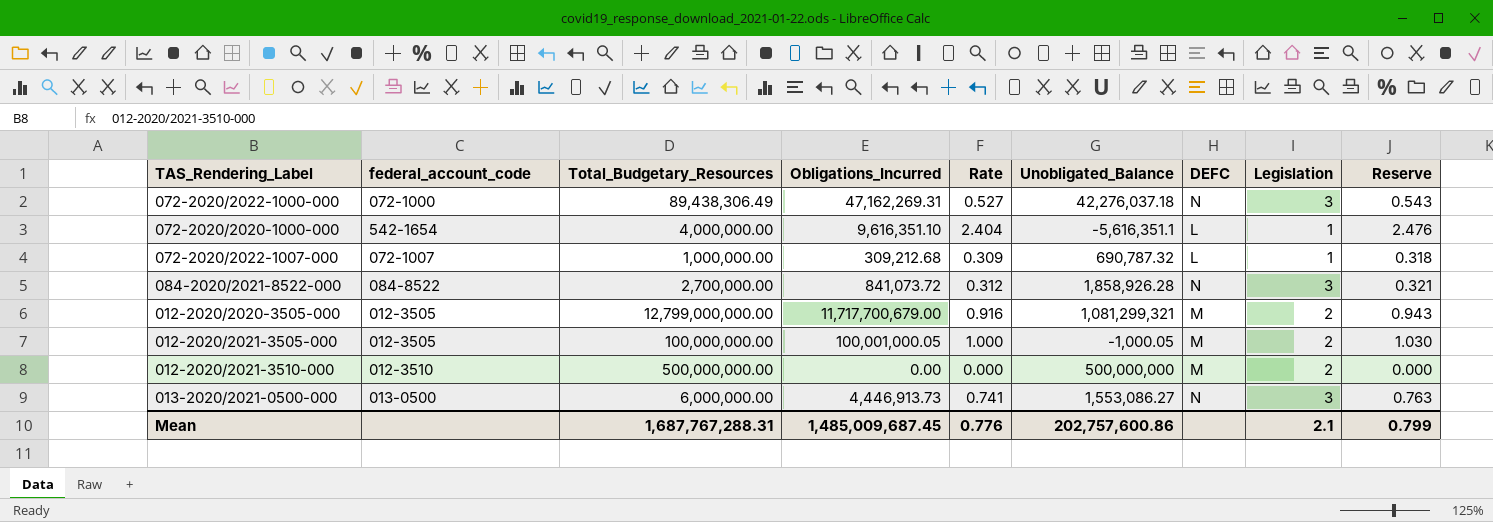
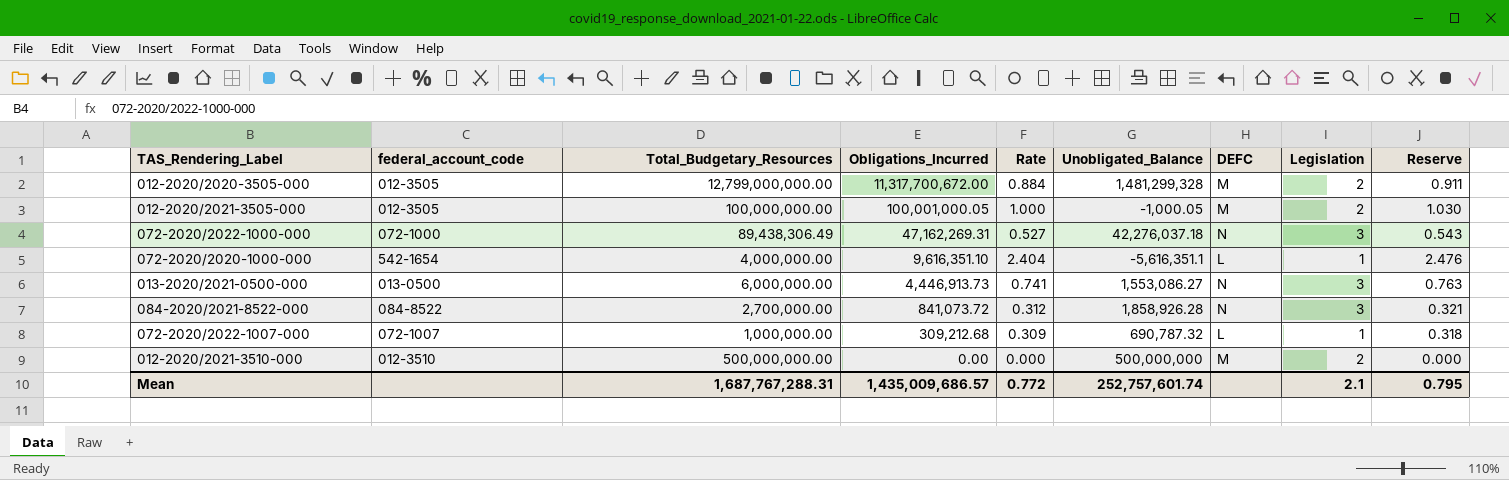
row order: none -> Obligations_Incurred descending
012-2020/2020-3505-000 | Obligations_Incurred: 11,717,700,679.00 -> 11,317,700,672.00
012-2020/2020-3505-000 | Rate: 0.916 -> 0.884
012-2020/2020-3505-000 | Unobligated_Balance: 1,081,299,321 -> 1,481,299,328
012-2020/2020-3505-000 | Reserve: 0.943 -> 0.911
Mean | Obligations_Incurred: 1,485,009,687.45 -> 1,435,009,686.57
Mean | Rate: 0.776 -> 0.772
Mean | Unobligated_Balance: 202,757,600.86 -> 252,757,601.74
Mean | Reserve: 0.799 -> 0.795

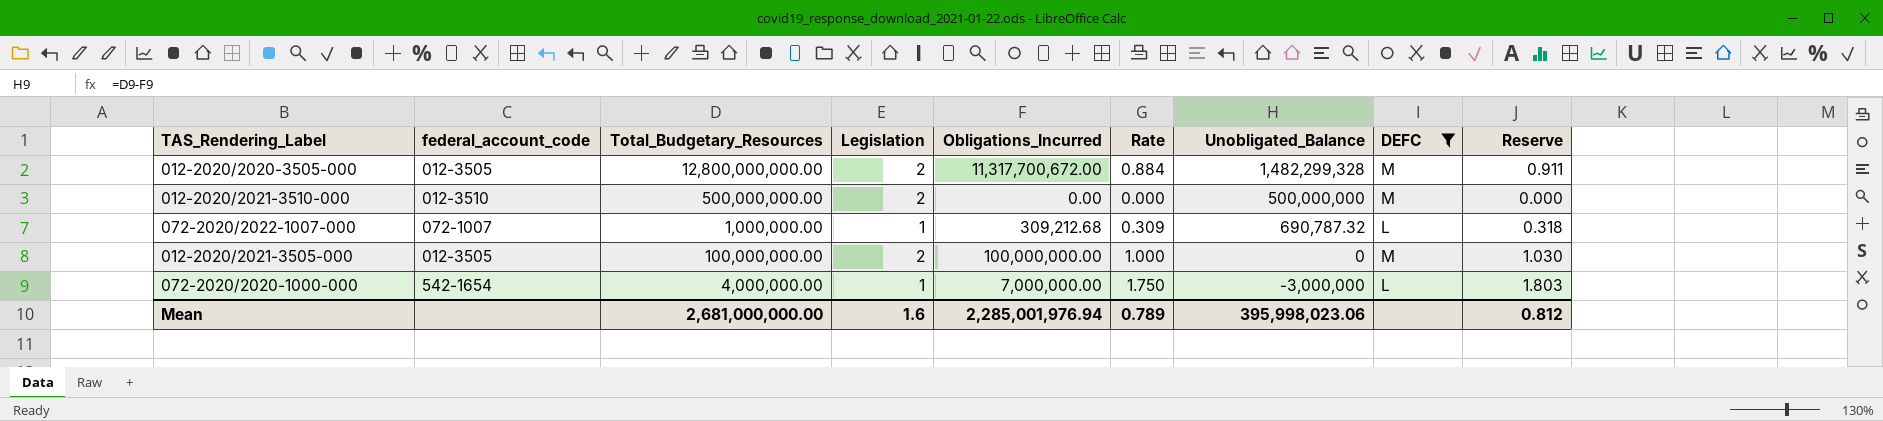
filter: none -> DEFC != N
row order: Obligations_Incurred descending -> Unobligated_Balance descending
column Legislation | position: 8 -> 4
012-2020/2020-3505-000 | Total_Budgetary_Resources: 12,799,000,000.00 -> 12,800,000,000.00
012-2020/2020-3505-000 | Unobligated_Balance: 1,481,299,328 -> 1,482,299,328
012-2020/2021-3505-000 | Obligations_Incurred: 100,001,000.05 -> 100,000,000.00
012-2020/2021-3505-000 | Unobligated_Balance: -1,000.05 -> 0
072-2020/2020-1000-000 | Obligations_Incurred: 9,616,351.10 -> 7,000,000.00
072-2020/2020-1000-000 | Rate: 2.404 -> 1.750
072-2020/2020-1000-000 | Unobligated_Balance: -5,616,351.1 -> -3,000,000
072-2020/2020-1000-000 | Reserve: 2.476 -> 1.803
Mean | Total_Budgetary_Resources: 1,687,767,288.31 -> 2,681,000,000.00
Mean | Legislation: 2.1 -> 1.6
Mean | Obligations_Incurred: 1,435,009,686.57 -> 2,285,001,976.94
Mean | Rate: 0.772 -> 0.789
Mean | Unobligated_Balance: 252,757,601.74 -> 395,998,023.06
Mean | Reserve: 0.795 -> 0.812

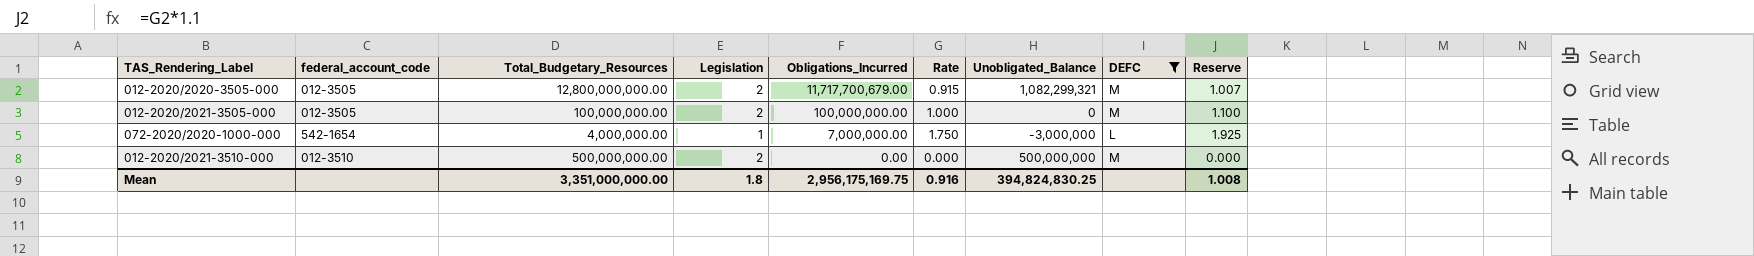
row order: Unobligated_Balance descending -> Obligations_Incurred descending
column Reserve | formula: [Rate] * 1.03 -> [Rate] * 1.1
row 072-2020/2022-1007-000: 072-1007 | 1,000,000.00 | 1 | 309,212.68 | 0.309 | 690,787.32 | L | 0.318 -> none
012-2020/2020-3505-000 | Obligations_Incurred: 11,317,700,672.00 -> 11,717,700,679.00
012-2020/2020-3505-000 | Rate: 0.884 -> 0.915
012-2020/2020-3505-000 | Unobligated_Balance: 1,482,299,328 -> 1,082,299,321
Mean | Total_Budgetary_Resources: 2,681,000,000.00 -> 3,351,000,000.00
Mean | Legislation: 1.6 -> 1.8
Mean | Obligations_Incurred: 2,285,001,976.94 -> 2,956,175,169.75
Mean | Rate: 0.789 -> 0.916
Mean | Unobligated_Balance: 395,998,023.06 -> 394,824,830.25
Mean | Reserve: 0.812 -> 1.008

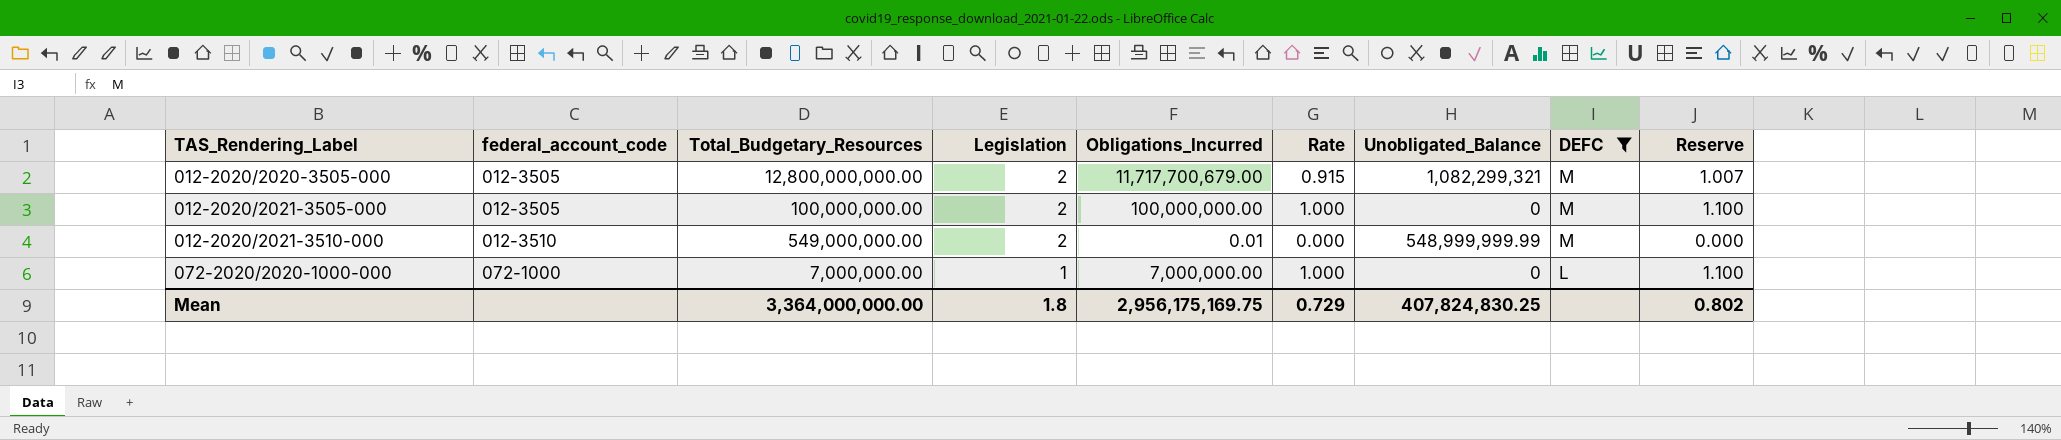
row order: Obligations_Incurred descending -> TAS_Rendering_Label ascending
012-2020/2021-3510-000 | Total_Budgetary_Resources: 500,000,000.00 -> 549,000,000.00
012-2020/2021-3510-000 | Obligations_Incurred: 0.00 -> 0.01
012-2020/2021-3510-000 | Unobligated_Balance: 500,000,000 -> 548,999,999.99
072-2020/2020-1000-000 | federal_account_code: 542-1654 -> 072-1000
072-2020/2020-1000-000 | Total_Budgetary_Resources: 4,000,000.00 -> 7,000,000.00
072-2020/2020-1000-000 | Rate: 1.750 -> 1.000
072-2020/2020-1000-000 | Unobligated_Balance: -3,000,000 -> 0
072-2020/2020-1000-000 | Reserve: 1.925 -> 1.100
Mean | Total_Budgetary_Resources: 3,351,000,000.00 -> 3,364,000,000.00
Mean | Rate: 0.916 -> 0.729
Mean | Unobligated_Balance: 394,824,830.25 -> 407,824,830.25
Mean | Reserve: 1.008 -> 0.802

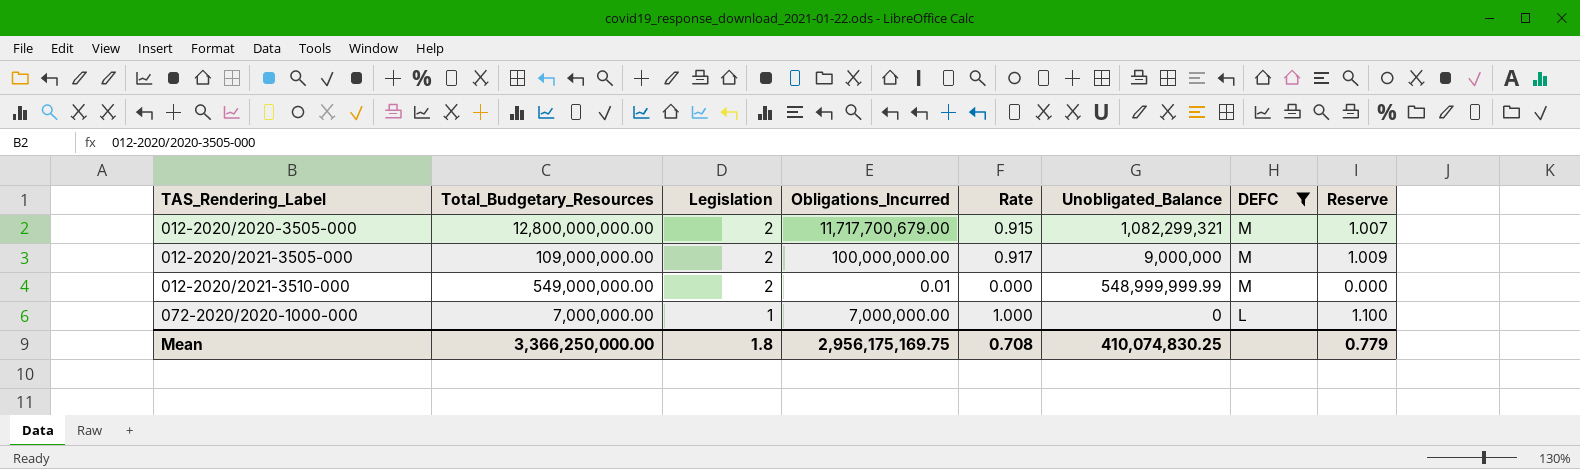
column federal_account_code | position: 2 -> none
012-2020/2021-3505-000 | Total_Budgetary_Resources: 100,000,000.00 -> 109,000,000.00
012-2020/2021-3505-000 | Rate: 1.000 -> 0.917
012-2020/2021-3505-000 | Unobligated_Balance: 0 -> 9,000,000
012-2020/2021-3505-000 | Reserve: 1.100 -> 1.009
Mean | Total_Budgetary_Resources: 3,364,000,000.00 -> 3,366,250,000.00
Mean | Rate: 0.729 -> 0.708
Mean | Unobligated_Balance: 407,824,830.25 -> 410,074,830.25
Mean | Reserve: 0.802 -> 0.779

